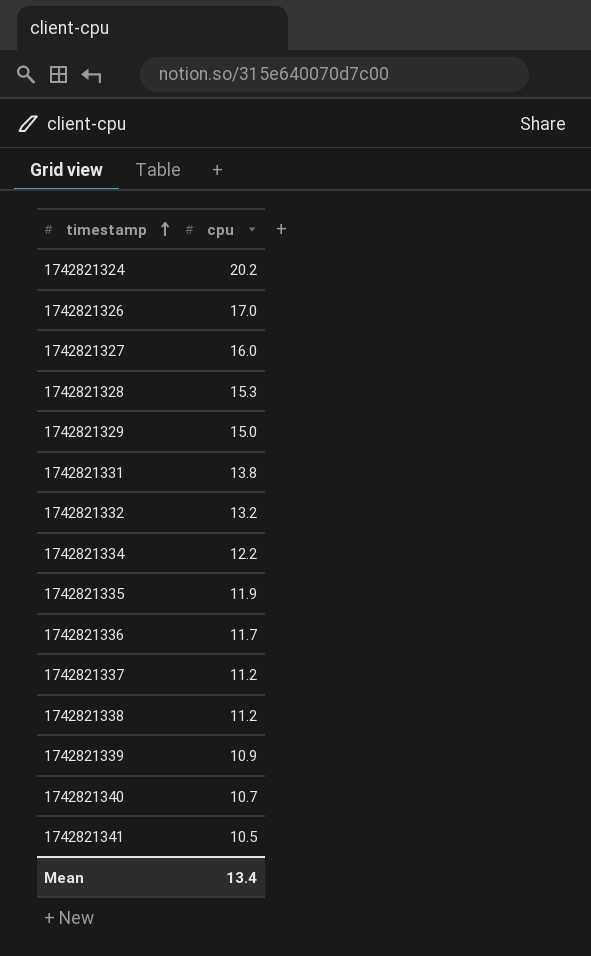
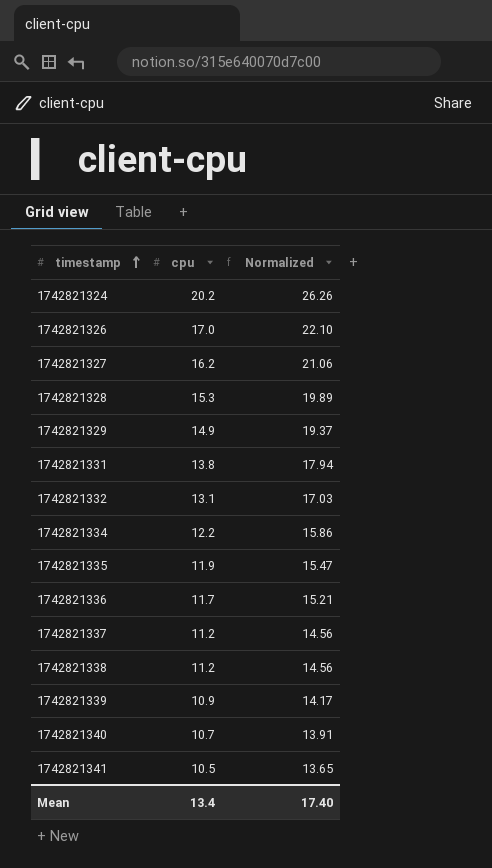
column Normalized | formula: none -> [cpu] * 1.3
1742821327 | cpu: 16.0 -> 16.2
1742821329 | cpu: 15.0 -> 14.9
1742821332 | cpu: 13.2 -> 13.1

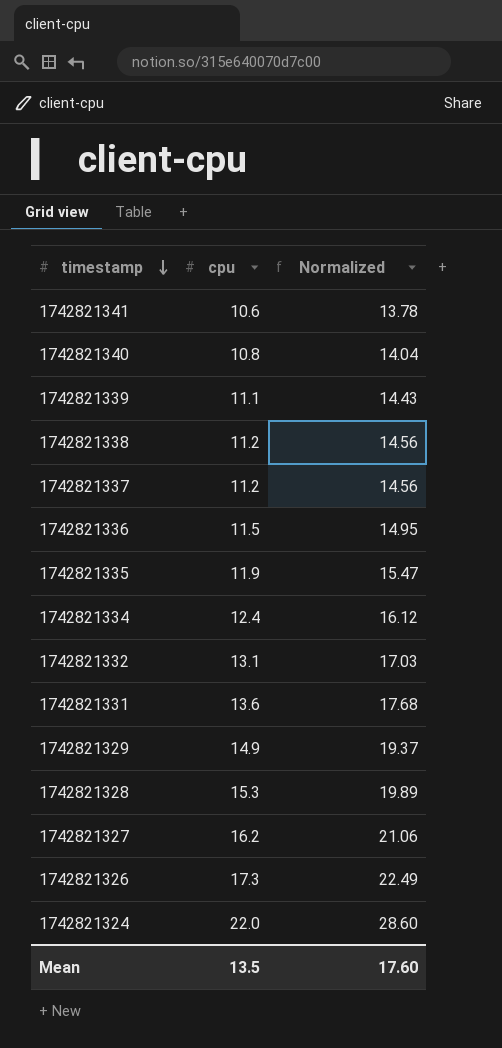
row order: timestamp ascending -> timestamp descending
1742821341 | cpu: 10.5 -> 10.6
1742821341 | Normalized: 13.65 -> 13.78
1742821340 | cpu: 10.7 -> 10.8
1742821340 | Normalized: 13.91 -> 14.04
1742821339 | cpu: 10.9 -> 11.1
1742821339 | Normalized: 14.17 -> 14.43
1742821336 | cpu: 11.7 -> 11.5
1742821336 | Normalized: 15.21 -> 14.95
1742821334 | cpu: 12.2 -> 12.4
1742821334 | Normalized: 15.86 -> 16.12
1742821331 | cpu: 13.8 -> 13.6
1742821331 | Normalized: 17.94 -> 17.68
1742821326 | cpu: 17.0 -> 17.3
1742821326 | Normalized: 22.10 -> 22.49
1742821324 | cpu: 20.2 -> 22.0
1742821324 | Normalized: 26.26 -> 28.60
Mean | cpu: 13.4 -> 13.5
Mean | Normalized: 17.40 -> 17.60

